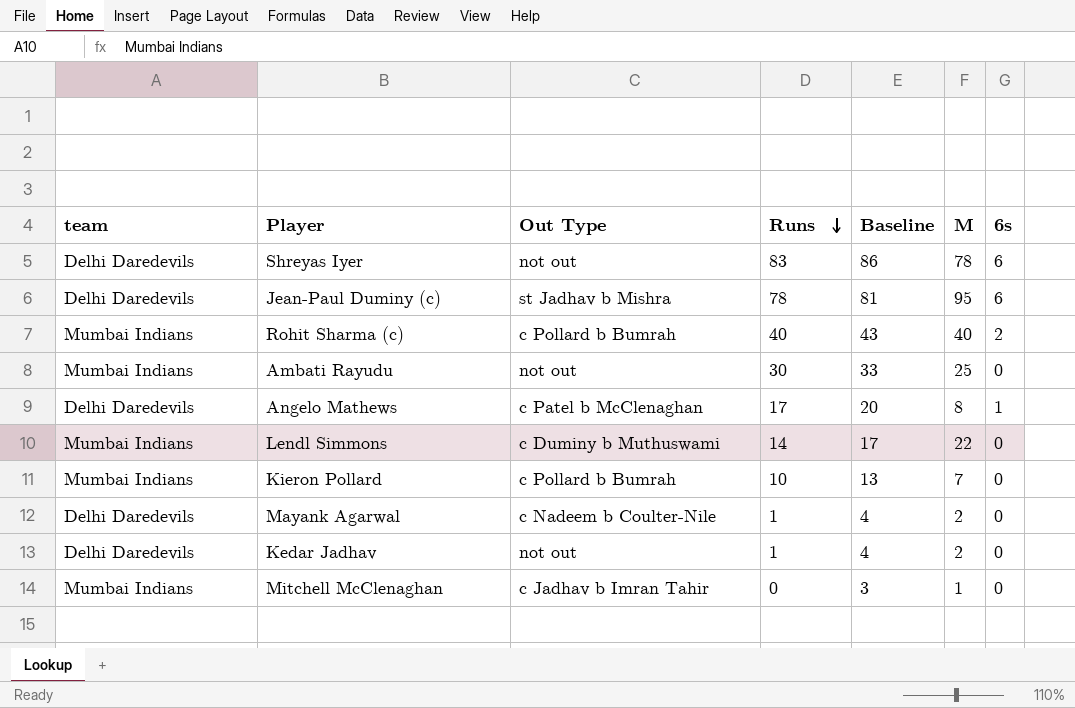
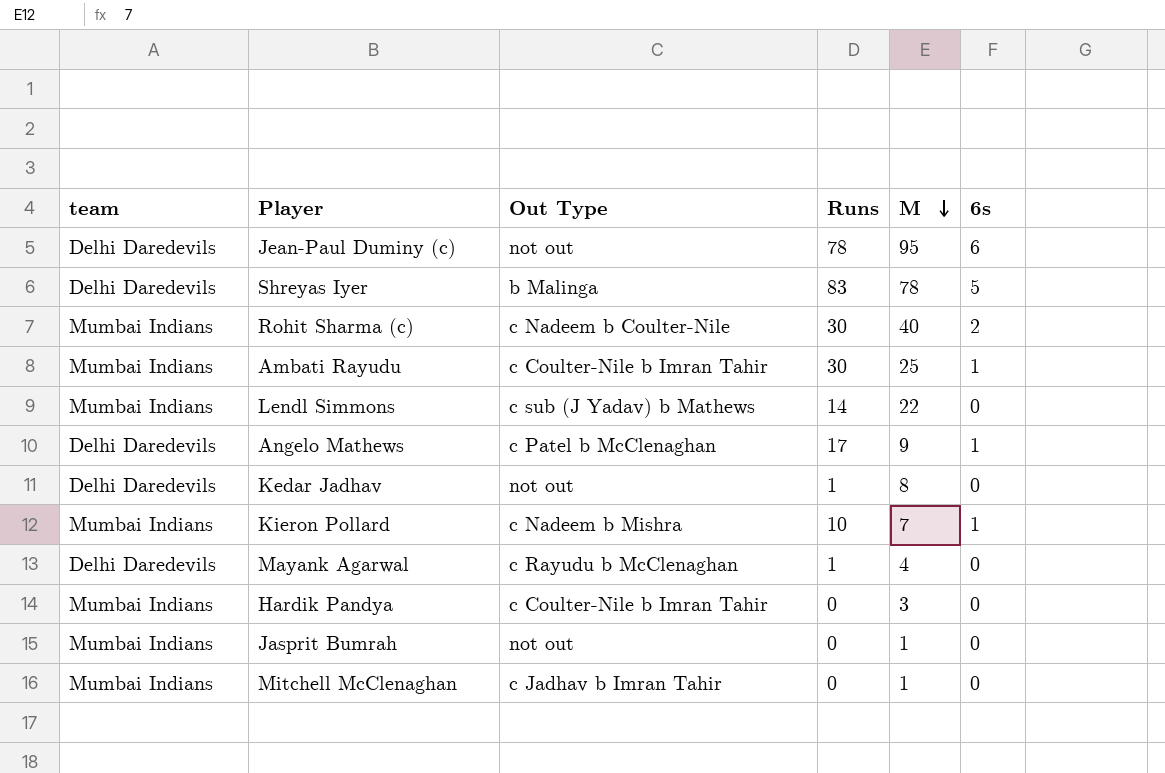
row order: Runs descending -> M descending
column Baseline | formula: [Runs] + 3 -> none
Jean-Paul Duminy (c) | Out Type: st Jadhav b Mishra -> not out
Shreyas Iyer | Out Type: not out -> b Malinga
Shreyas Iyer | 6s: 6 -> 5
Rohit Sharma (c) | Out Type: c Pollard b Bumrah -> c Nadeem b Coulter-Nile
Rohit Sharma (c) | Runs: 40 -> 30
Ambati Rayudu | Out Type: not out -> c Coulter-Nile b Imran Tahir
Ambati Rayudu | 6s: 0 -> 1
Lendl Simmons | Out Type: c Duminy b Muthuswami -> c sub (J Yadav) b Mathews
Angelo Mathews | M: 8 -> 9
Kedar Jadhav | M: 2 -> 8
Kieron Pollard | Out Type: c Pollard b Bumrah -> c Nadeem b Mishra
Kieron Pollard | 6s: 0 -> 1
Mayank Agarwal | Out Type: c Nadeem b Coulter-Nile -> c Rayudu b McClenaghan
Mayank Agarwal | M: 2 -> 4
row Hardik Pandya: none -> Mumbai Indians | c Coulter-Nile b Imran Tahir | 0 | 3 | 0
row Jasprit Bumrah: none -> Mumbai Indians | not out | 0 | 1 | 0

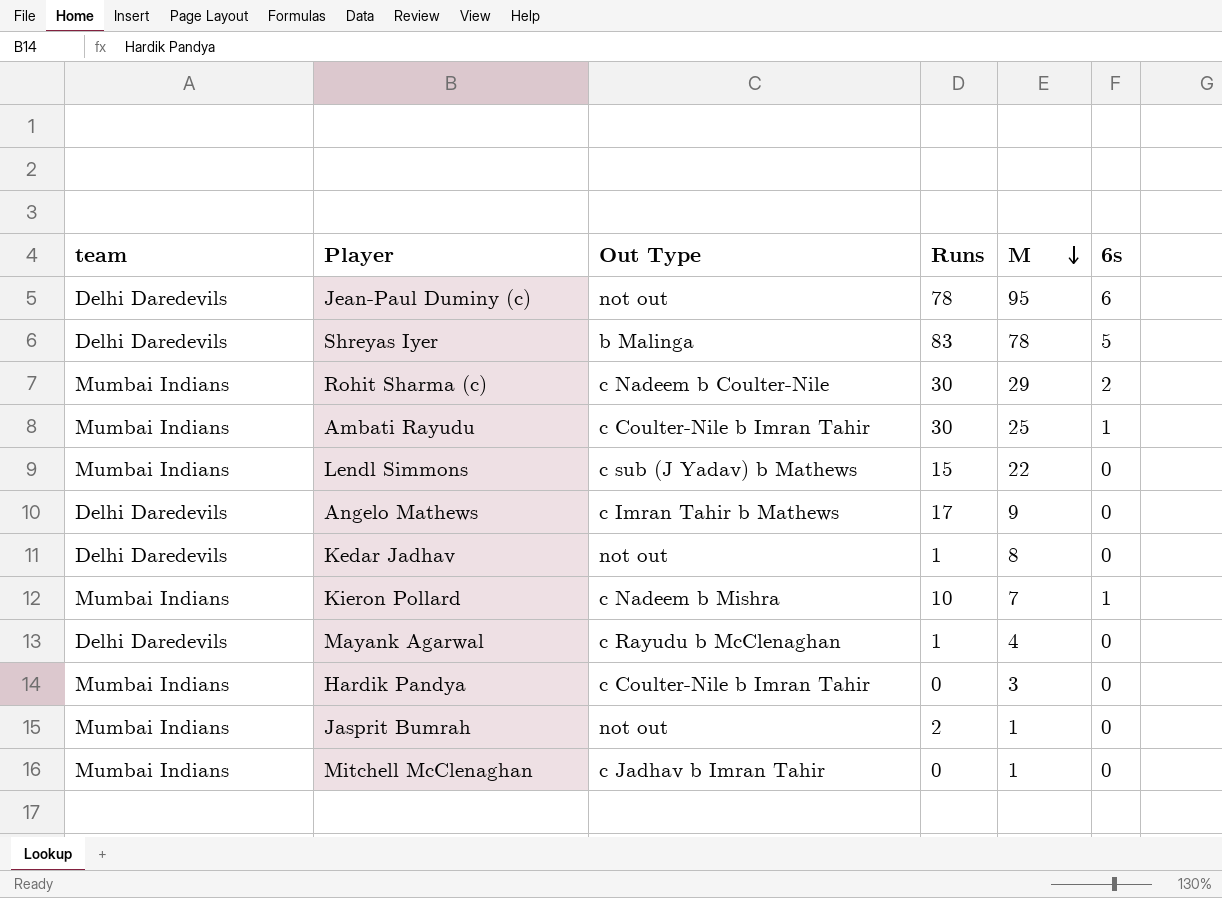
Rohit Sharma (c) | M: 40 -> 29
Lendl Simmons | Runs: 14 -> 15
Angelo Mathews | Out Type: c Patel b McClenaghan -> c Imran Tahir b Mathews
Angelo Mathews | 6s: 1 -> 0
Jasprit Bumrah | Runs: 0 -> 2

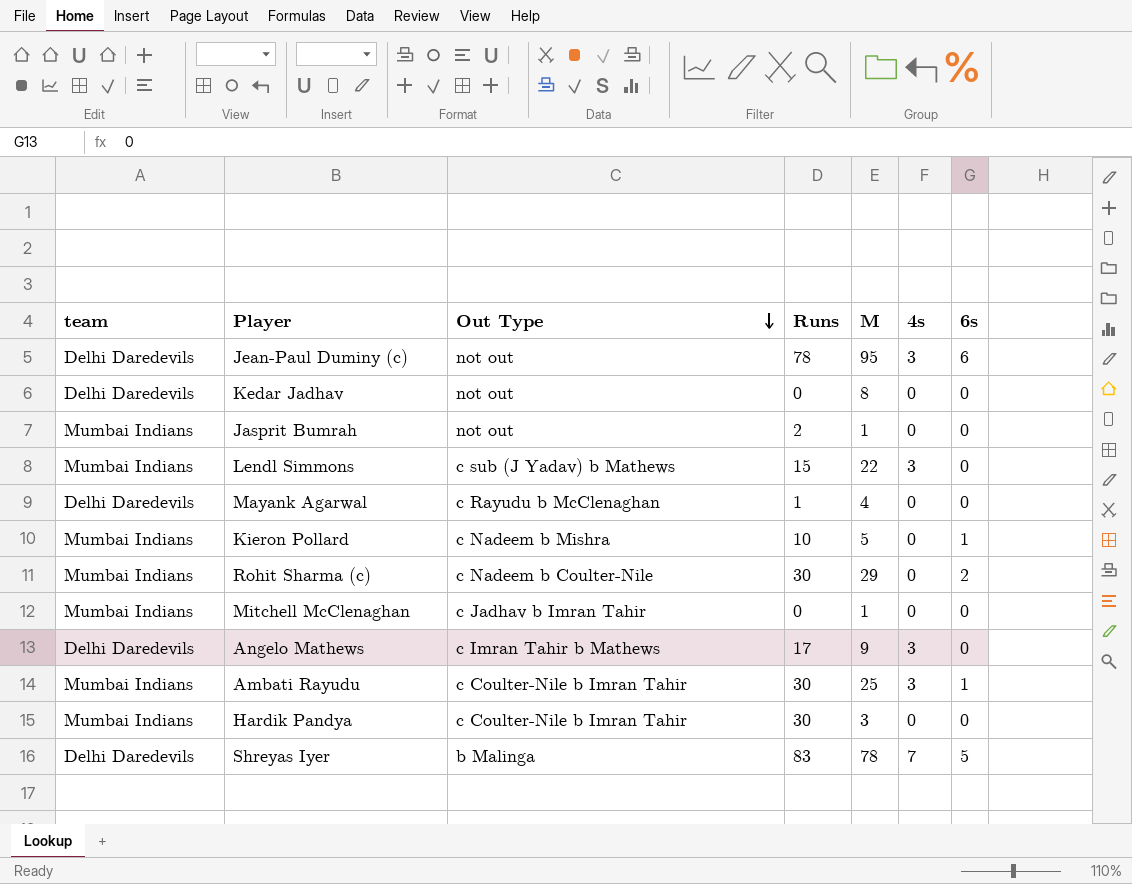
row order: M descending -> Out Type descending
column 4s | position: none -> 6
Kedar Jadhav | Runs: 1 -> 0
Kieron Pollard | M: 7 -> 5
Hardik Pandya | Runs: 0 -> 30

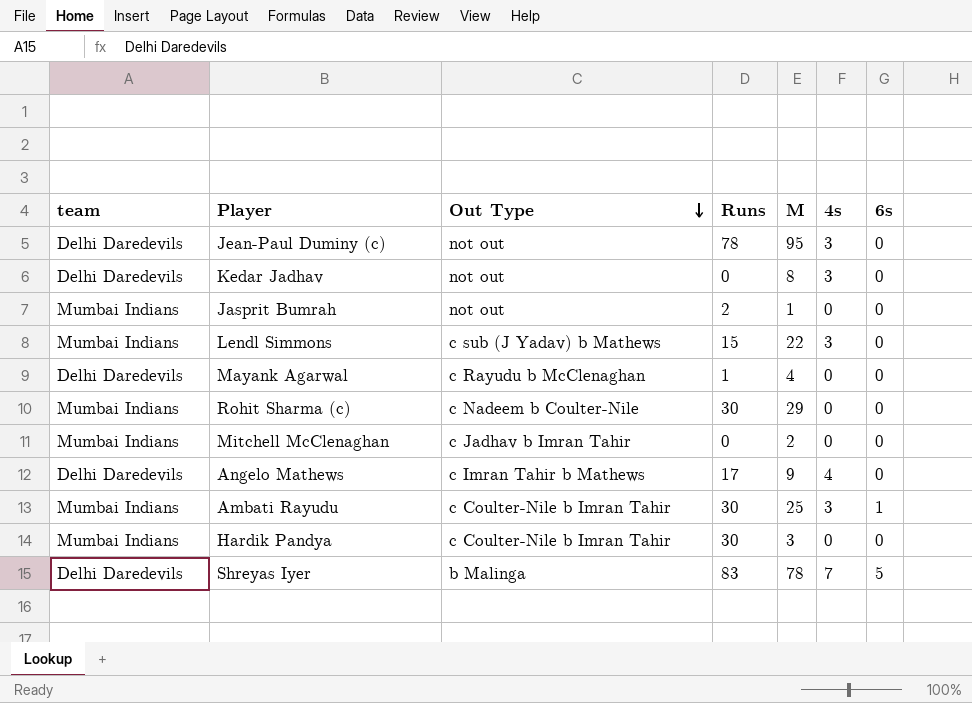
row Kieron Pollard: Mumbai Indians | c Nadeem b Mishra | 10 | 5 | 0 | 1 -> none
Jean-Paul Duminy (c) | 6s: 6 -> 0
Kedar Jadhav | 4s: 0 -> 3
Rohit Sharma (c) | 6s: 2 -> 0
Mitchell McClenaghan | M: 1 -> 2
Angelo Mathews | 4s: 3 -> 4

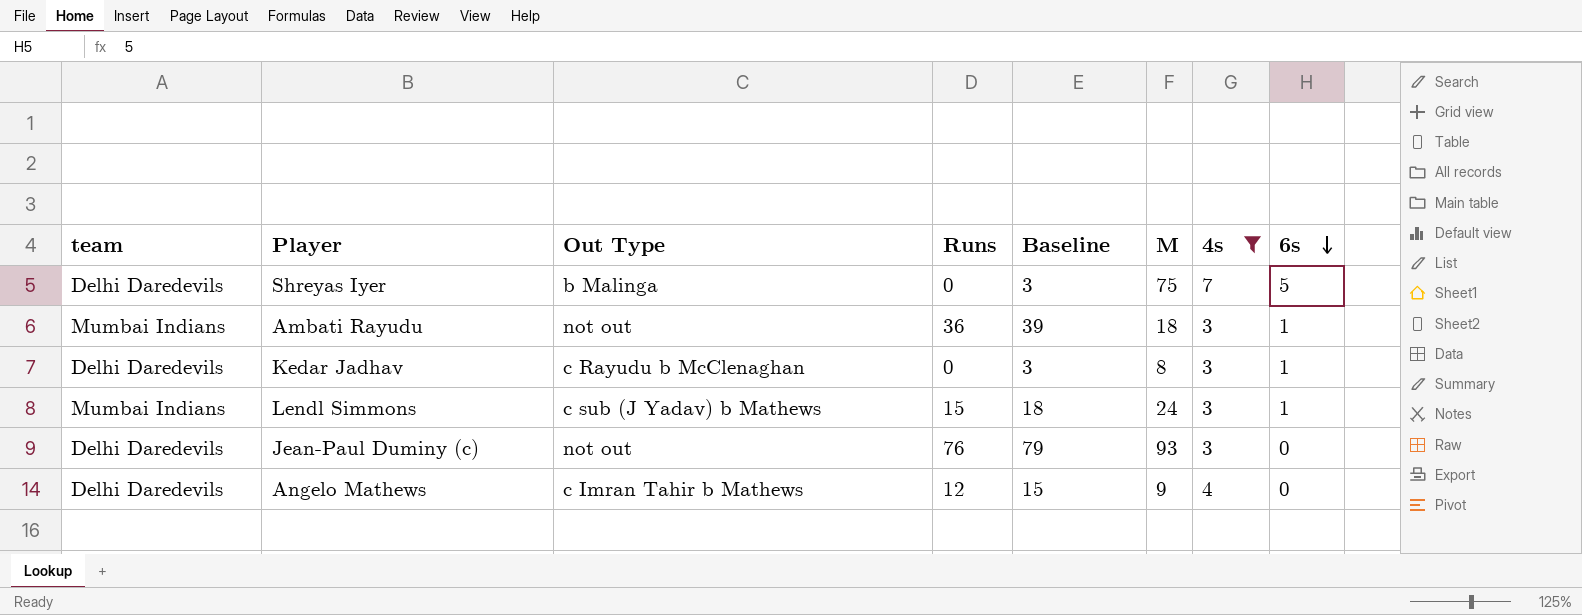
filter: none -> 4s != 0
row order: Out Type descending -> 6s descending
column Baseline | formula: none -> [Runs] + 3
Shreyas Iyer | Runs: 83 -> 0
Shreyas Iyer | M: 78 -> 75
Ambati Rayudu | Out Type: c Coulter-Nile b Imran Tahir -> not out
Ambati Rayudu | Runs: 30 -> 36
Ambati Rayudu | M: 25 -> 18
Kedar Jadhav | Out Type: not out -> c Rayudu b McClenaghan
Kedar Jadhav | 6s: 0 -> 1
Lendl Simmons | M: 22 -> 24
Lendl Simmons | 6s: 0 -> 1
Jean-Paul Duminy (c) | Runs: 78 -> 76
Jean-Paul Duminy (c) | M: 95 -> 93
Angelo Mathews | Runs: 17 -> 12

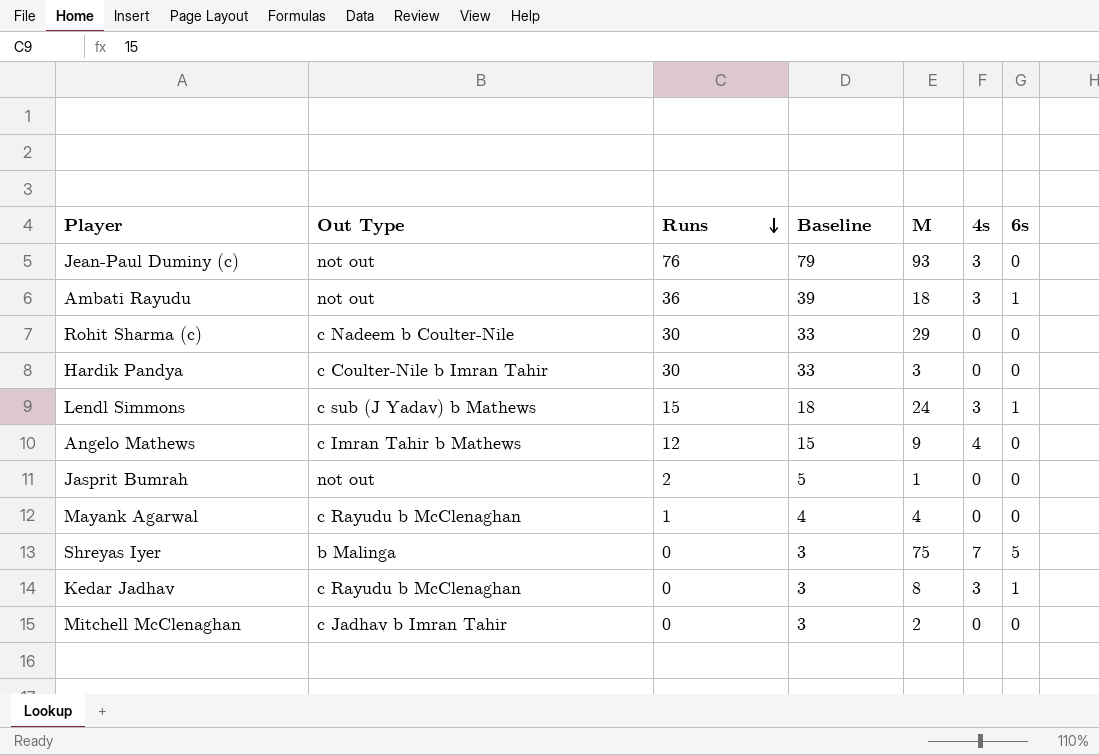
filter: 4s != 0 -> none
row order: 6s descending -> Runs descending
column team | position: 1 -> none

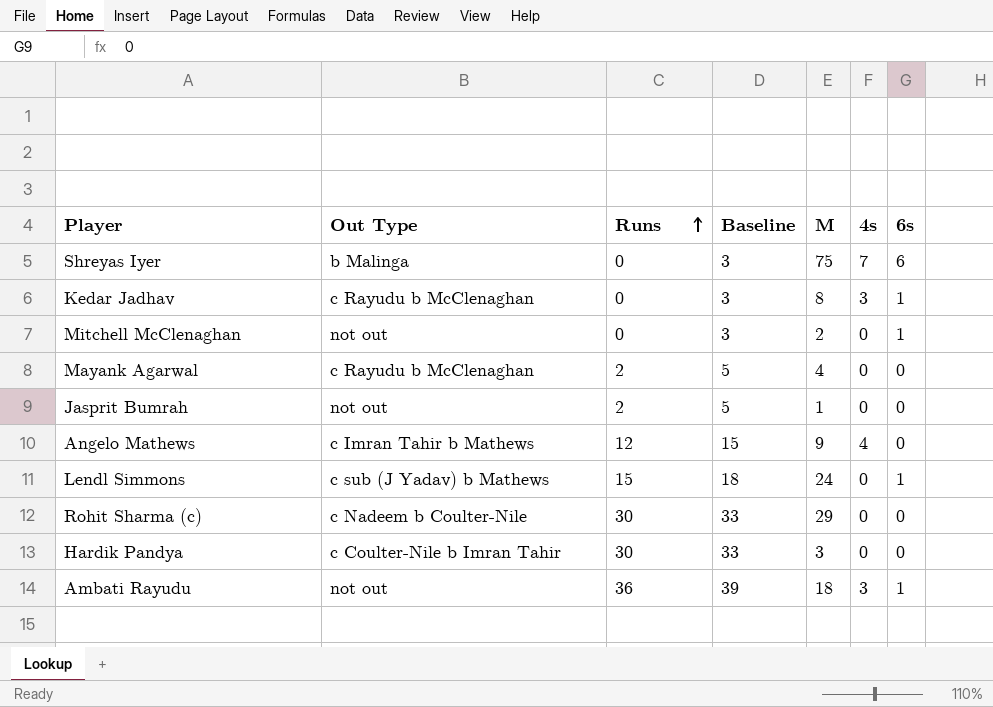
row order: Runs descending -> Runs ascending
row Jean-Paul Duminy (c): not out | 76 | 79 | 93 | 3 | 0 -> none
Shreyas Iyer | 6s: 5 -> 6
Mitchell McClenaghan | Out Type: c Jadhav b Imran Tahir -> not out
Mitchell McClenaghan | 6s: 0 -> 1
Mayank Agarwal | Runs: 1 -> 2
Mayank Agarwal | Baseline: 4 -> 5
Lendl Simmons | 4s: 3 -> 0

